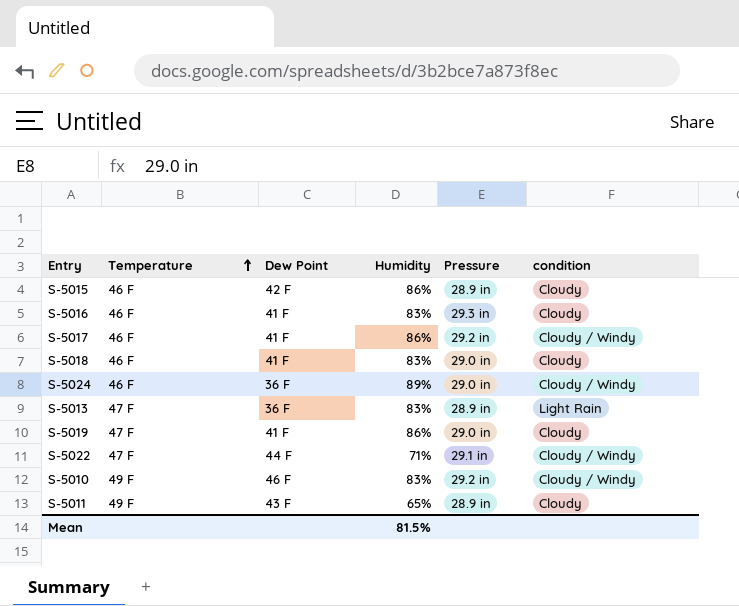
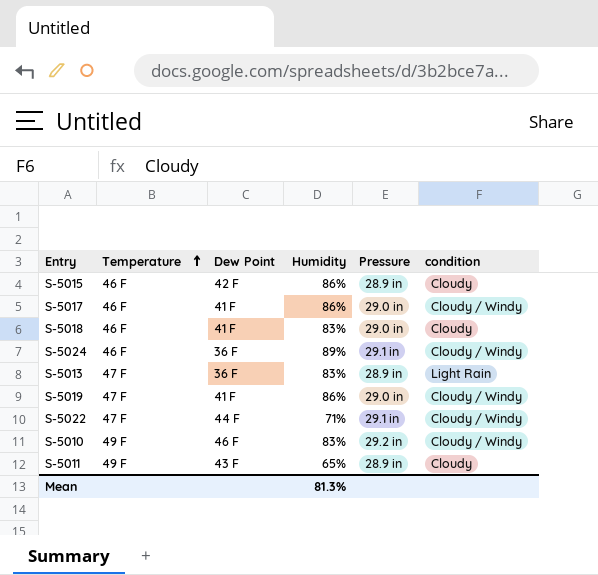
row S-5016: 46 F | 41 F | 83% | 29.3 in | Cloudy -> none
S-5017 | Pressure: 29.2 in -> 29.0 in
S-5024 | Pressure: 29.0 in -> 29.1 in
S-5019 | condition: Cloudy -> Cloudy / Windy
Mean | Humidity: 81.5% -> 81.3%

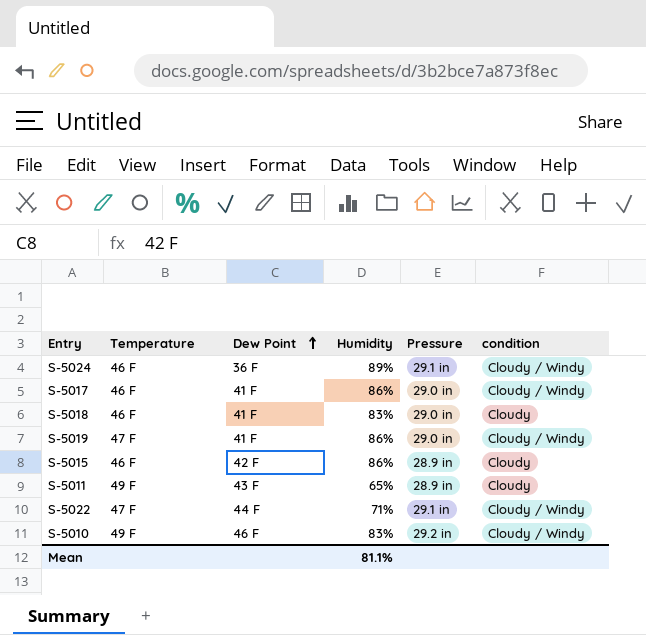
row order: Temperature ascending -> Dew Point ascending
row S-5013: 47 F | 36 F | 83% | 28.9 in | Light Rain -> none
Mean | Humidity: 81.3% -> 81.1%

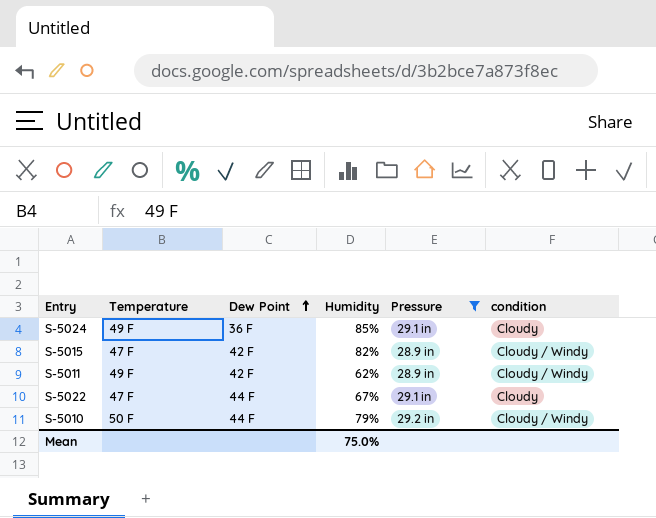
filter: none -> Pressure != 29.0 in
S-5024 | Temperature: 46 F -> 49 F
S-5024 | Humidity: 89% -> 85%
S-5024 | condition: Cloudy / Windy -> Cloudy
S-5015 | Temperature: 46 F -> 47 F
S-5015 | Humidity: 86% -> 82%
S-5015 | condition: Cloudy -> Cloudy / Windy
S-5011 | Dew Point: 43 F -> 42 F
S-5011 | Humidity: 65% -> 62%
S-5011 | condition: Cloudy -> Cloudy / Windy
S-5022 | Humidity: 71% -> 67%
S-5022 | condition: Cloudy / Windy -> Cloudy
S-5010 | Temperature: 49 F -> 50 F
S-5010 | Dew Point: 46 F -> 44 F
S-5010 | Humidity: 83% -> 79%
Mean | Humidity: 81.1% -> 75.0%

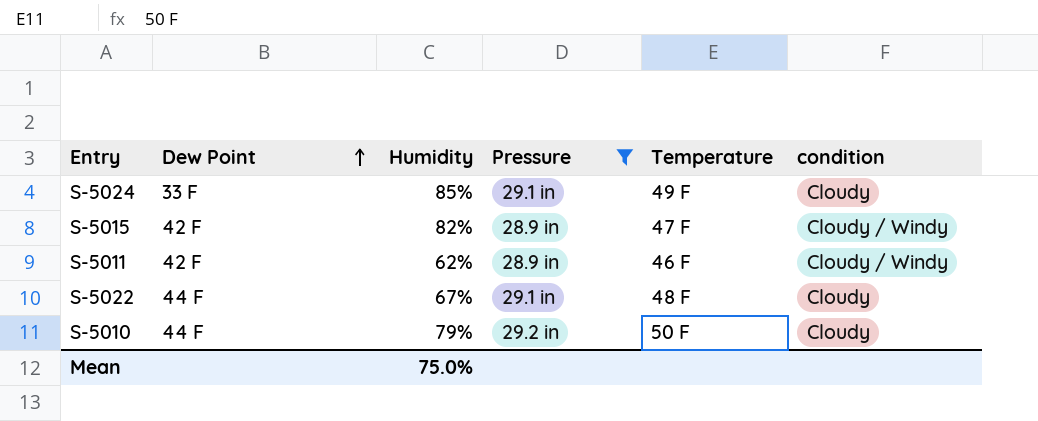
column Temperature | position: 2 -> 5
S-5024 | Dew Point: 36 F -> 33 F
S-5011 | Temperature: 49 F -> 46 F
S-5022 | Temperature: 47 F -> 48 F
S-5010 | condition: Cloudy / Windy -> Cloudy

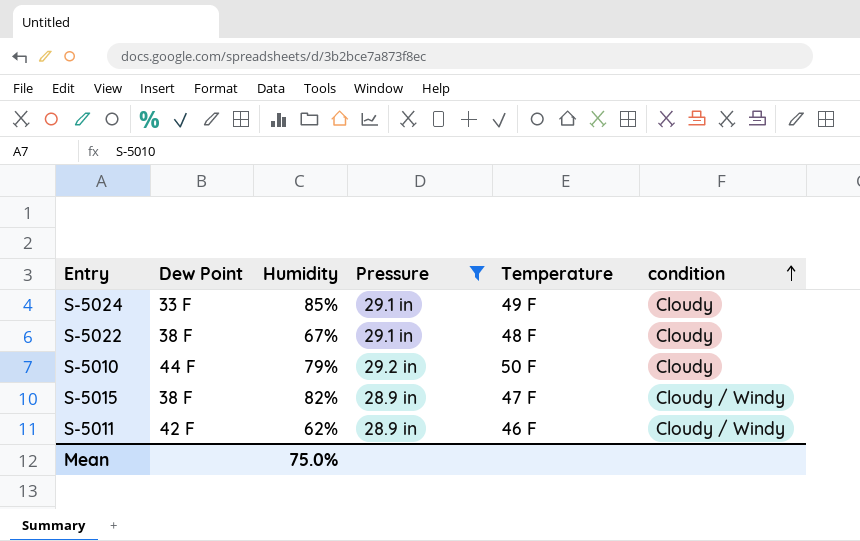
row order: Dew Point ascending -> condition ascending
S-5022 | Dew Point: 44 F -> 38 F
S-5015 | Dew Point: 42 F -> 38 F

